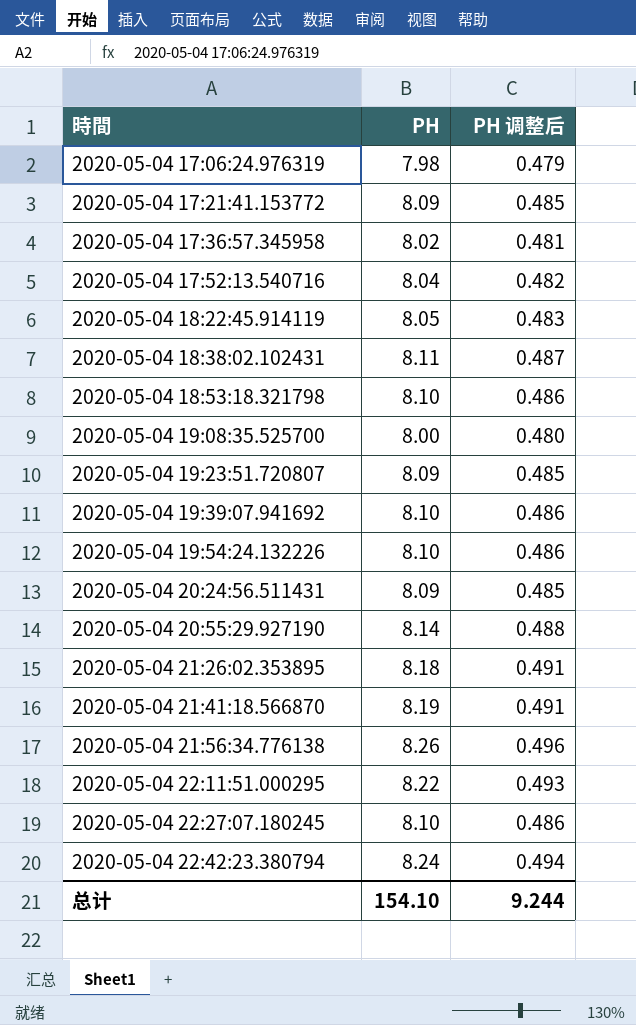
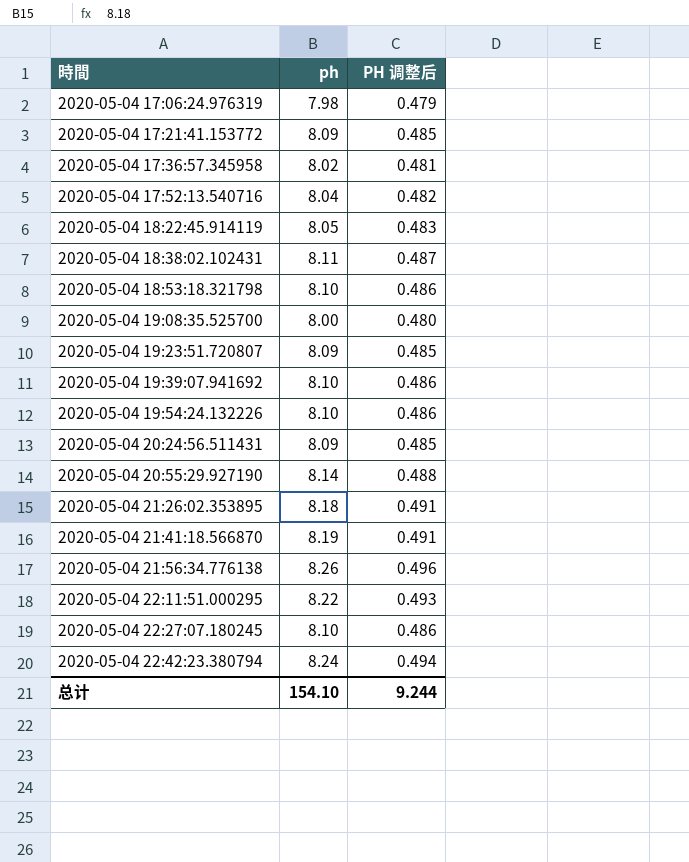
column name: PH -> ph

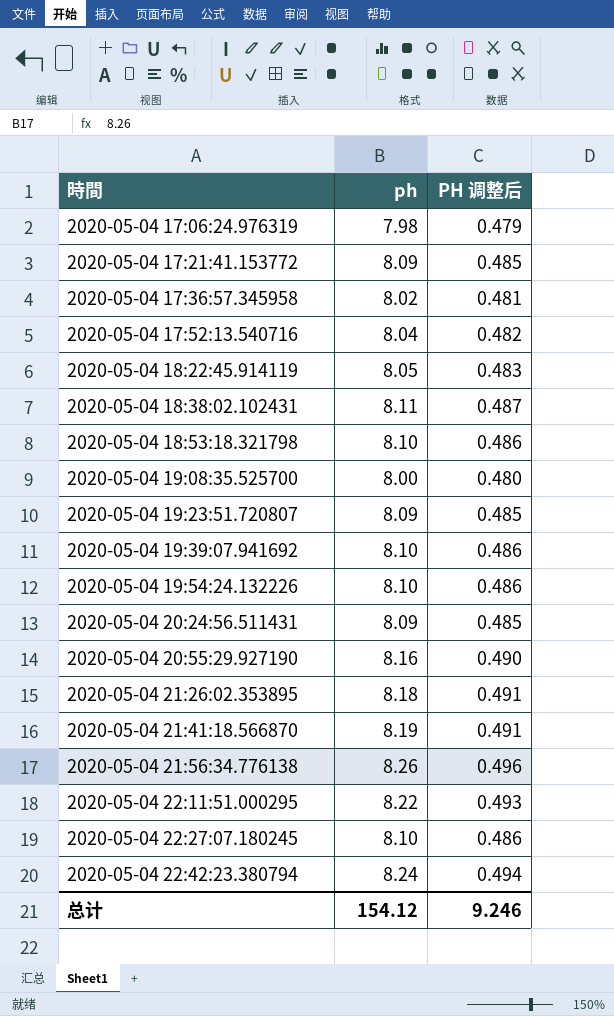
2020-05-04 20:55:29.927190 | ph: 8.14 -> 8.16
2020-05-04 20:55:29.927190 | PH 调整后: 0.488 -> 0.490
总计 | ph: 154.10 -> 154.12
总计 | PH 调整后: 9.244 -> 9.246

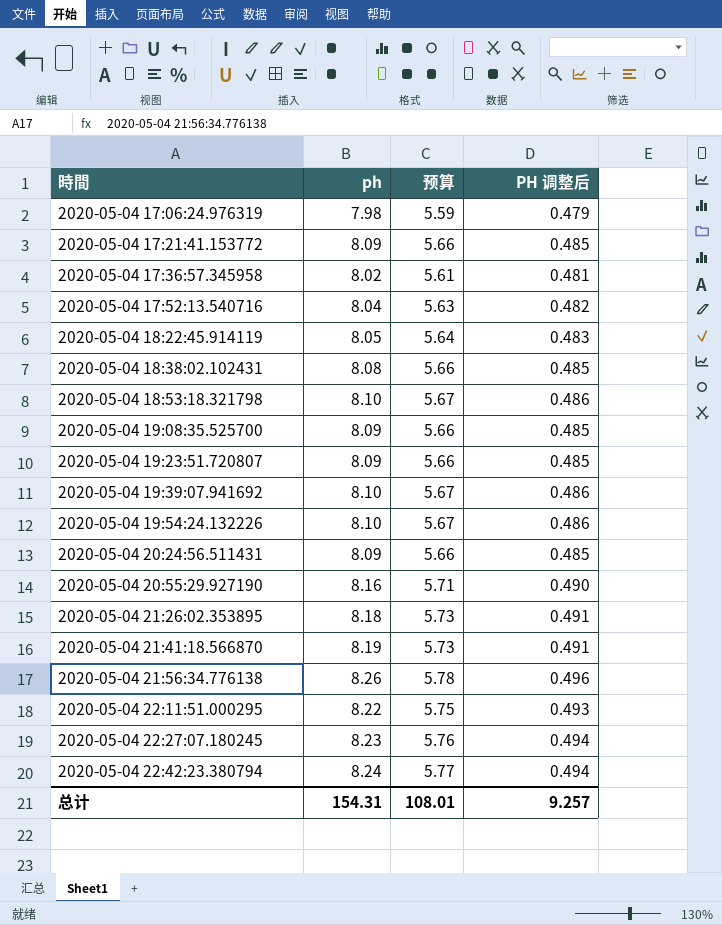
column 预算 | formula: none -> [ph] * 0.7
2020-05-04 18:38:02.102431 | ph: 8.11 -> 8.08
2020-05-04 18:38:02.102431 | PH 调整后: 0.487 -> 0.485
2020-05-04 19:08:35.525700 | ph: 8.00 -> 8.09
2020-05-04 19:08:35.525700 | PH 调整后: 0.480 -> 0.485
2020-05-04 22:27:07.180245 | ph: 8.10 -> 8.23
2020-05-04 22:27:07.180245 | PH 调整后: 0.486 -> 0.494
总计 | ph: 154.12 -> 154.31
总计 | PH 调整后: 9.246 -> 9.257

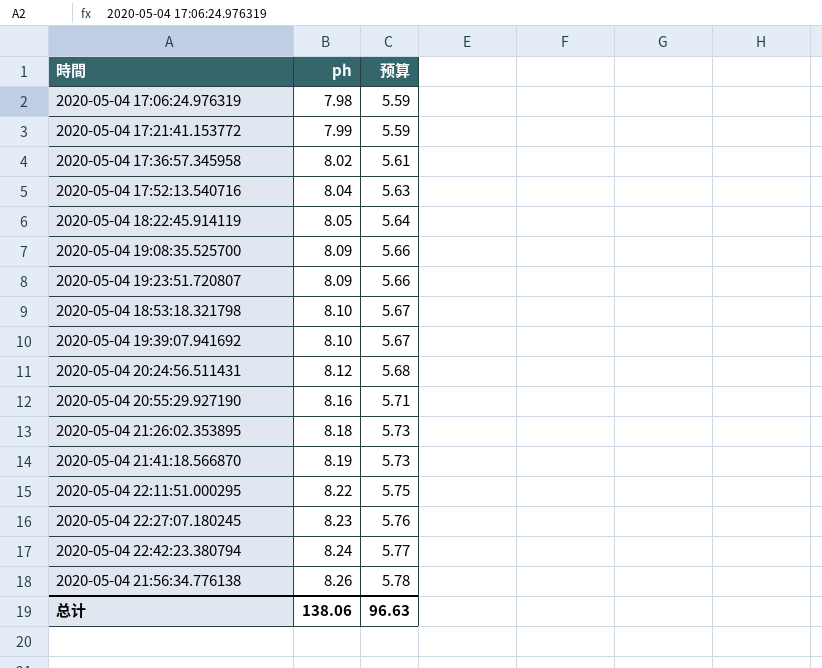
row order: 時間 ascending -> ph ascending
column PH 调整后 | formula: [ph] * 0.06 -> none
row 2020-05-04 18:38:02.102431: 8.08 | 5.66 | 0.485 -> none
row 2020-05-04 19:54:24.132226: 8.10 | 5.67 | 0.486 -> none
2020-05-04 17:21:41.153772 | ph: 8.09 -> 7.99
2020-05-04 17:21:41.153772 | 预算: 5.66 -> 5.59
2020-05-04 20:24:56.511431 | ph: 8.09 -> 8.12
2020-05-04 20:24:56.511431 | 预算: 5.66 -> 5.68
总计 | ph: 154.31 -> 138.06
总计 | 预算: 108.01 -> 96.63

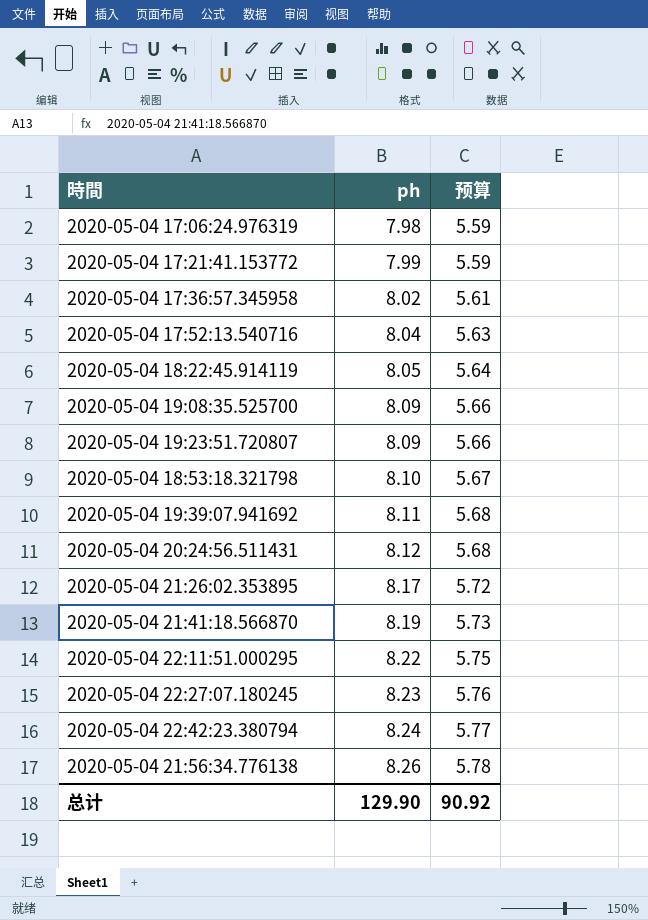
row 2020-05-04 20:55:29.927190: 8.16 | 5.71 -> none
2020-05-04 19:39:07.941692 | ph: 8.10 -> 8.11
2020-05-04 19:39:07.941692 | 预算: 5.67 -> 5.68
2020-05-04 21:26:02.353895 | ph: 8.18 -> 8.17
2020-05-04 21:26:02.353895 | 预算: 5.73 -> 5.72
总计 | ph: 138.06 -> 129.90
总计 | 预算: 96.63 -> 90.92

